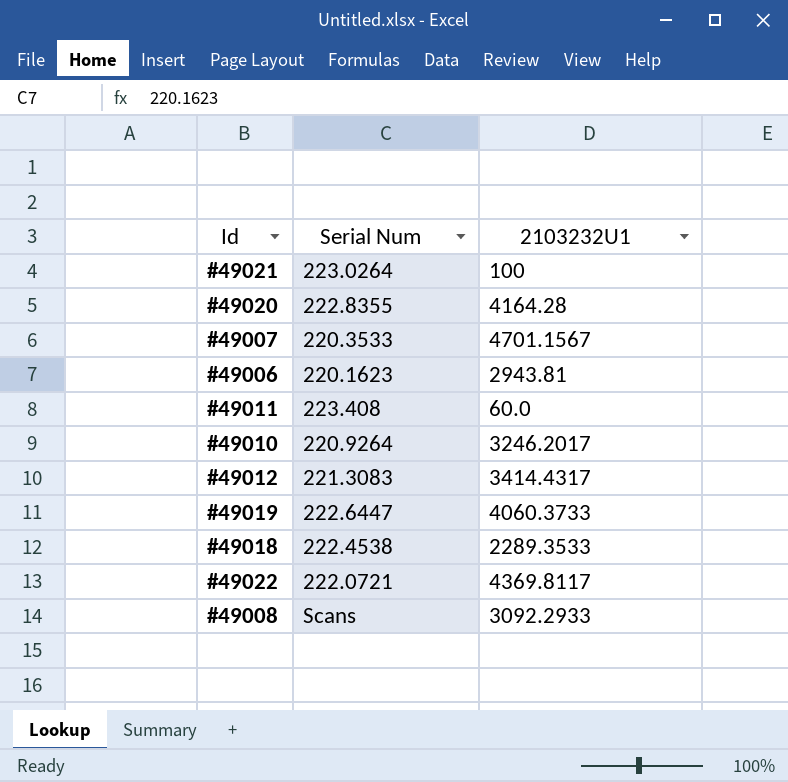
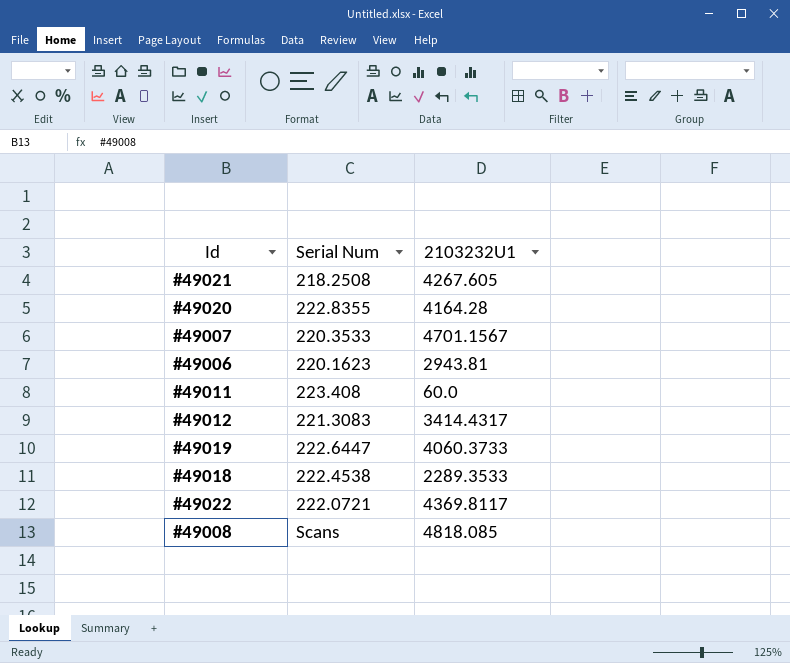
row #49010: 220.9264 | 3246.2017 -> none
#49021 | Serial Num: 223.0264 -> 218.2508
#49021 | 2103232U1: 100 -> 4267.605
#49008 | 2103232U1: 3092.2933 -> 4818.085

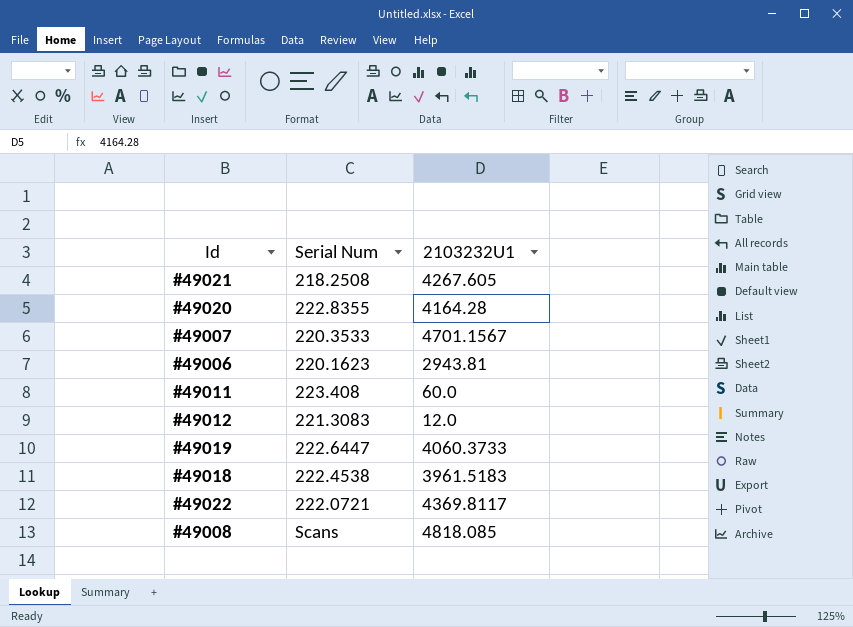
#49012 | 2103232U1: 3414.4317 -> 12.0
#49018 | 2103232U1: 2289.3533 -> 3961.5183

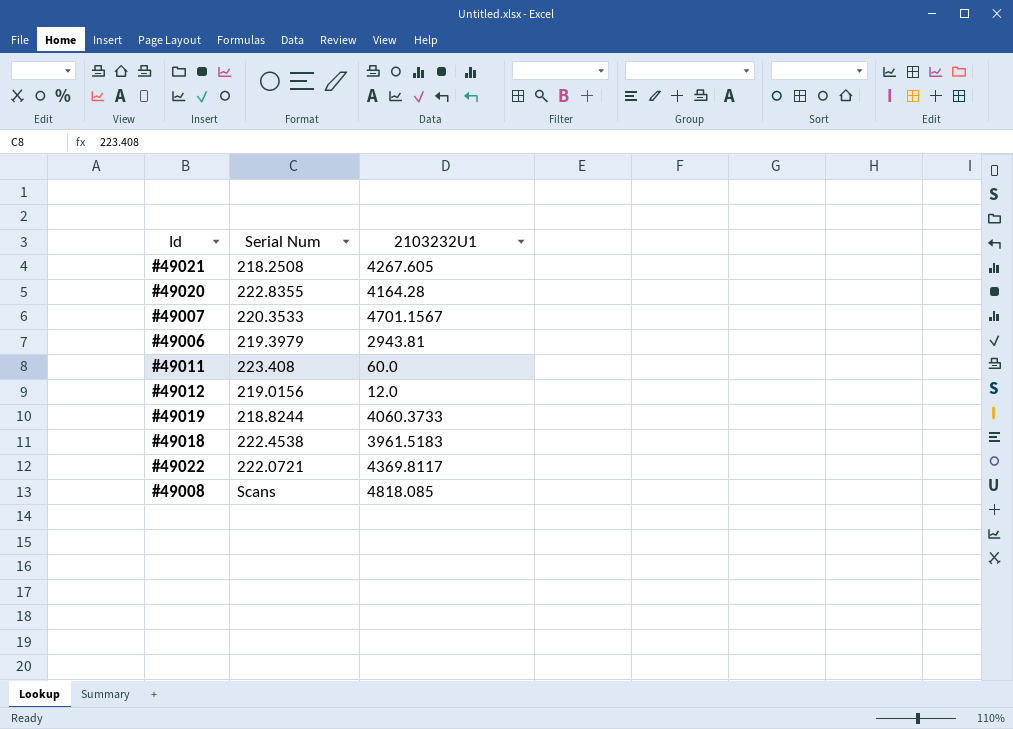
#49006 | Serial Num: 220.1623 -> 219.3979
#49012 | Serial Num: 221.3083 -> 219.0156
#49019 | Serial Num: 222.6447 -> 218.8244

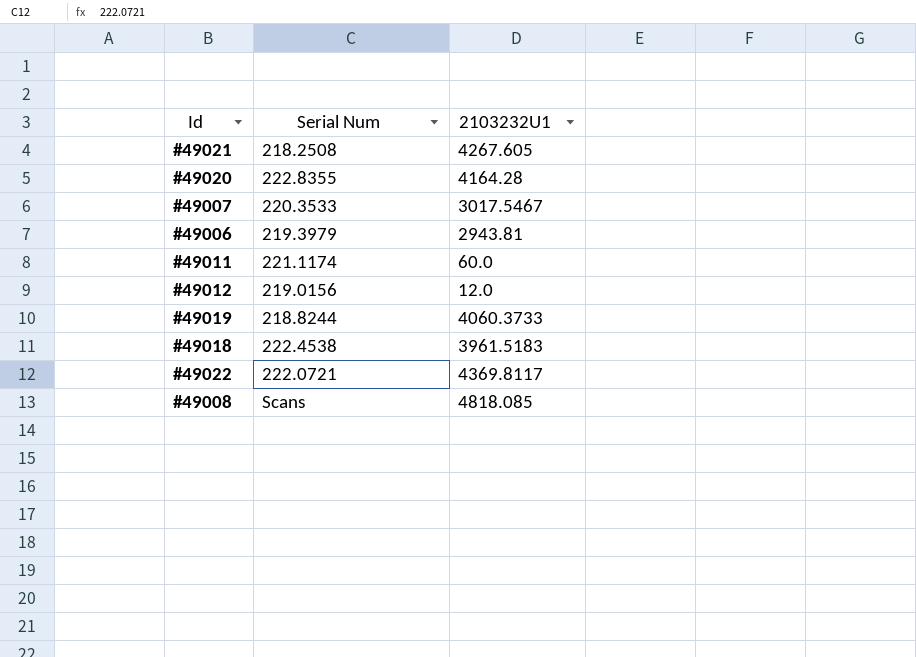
#49007 | 2103232U1: 4701.1567 -> 3017.5467
#49011 | Serial Num: 223.408 -> 221.1174

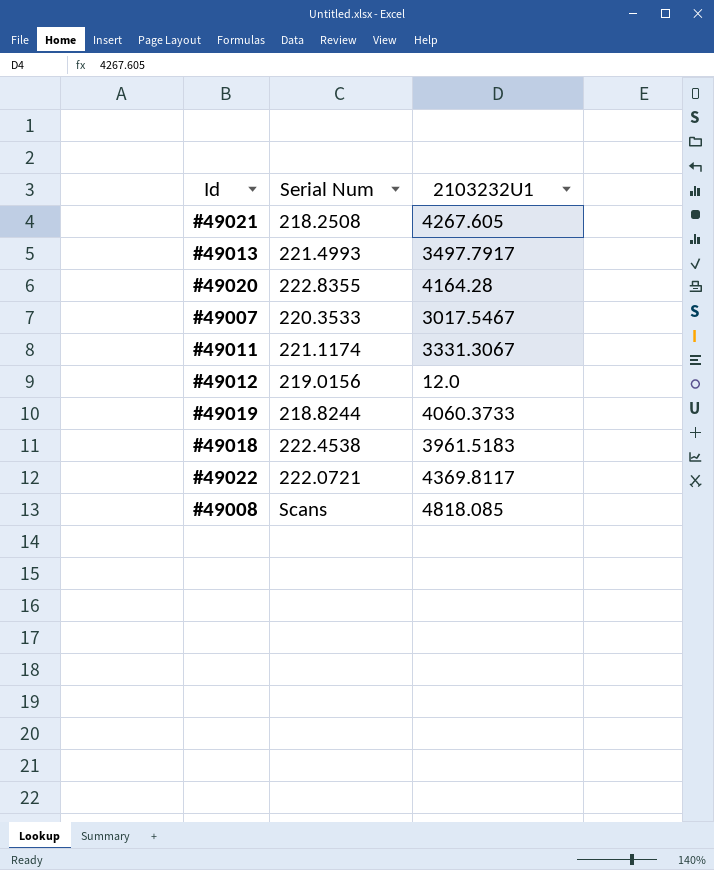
row #49006: 219.3979 | 2943.81 -> none
row #49013: none -> 221.4993 | 3497.7917
#49011 | 2103232U1: 60.0 -> 3331.3067

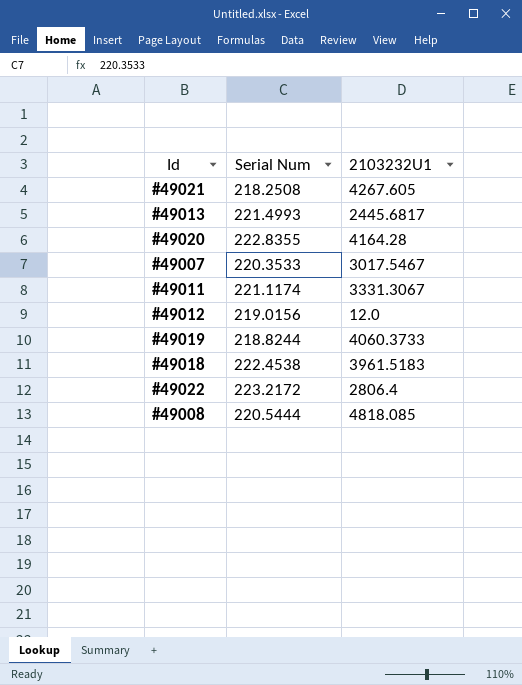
#49013 | 2103232U1: 3497.7917 -> 2445.6817
#49022 | Serial Num: 222.0721 -> 223.2172
#49022 | 2103232U1: 4369.8117 -> 2806.4
#49008 | Serial Num: Scans -> 220.5444

